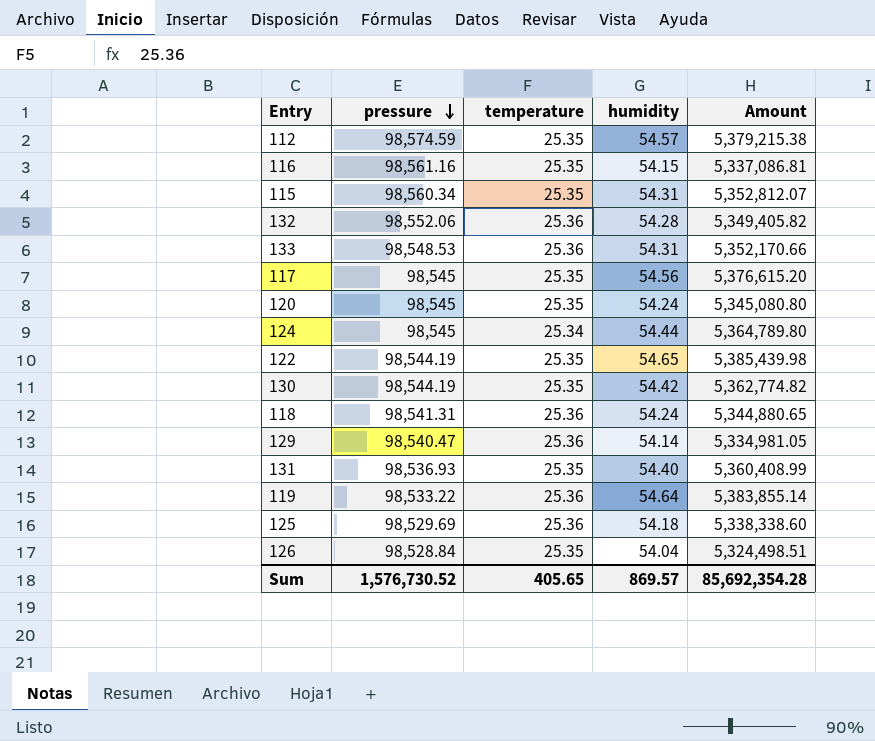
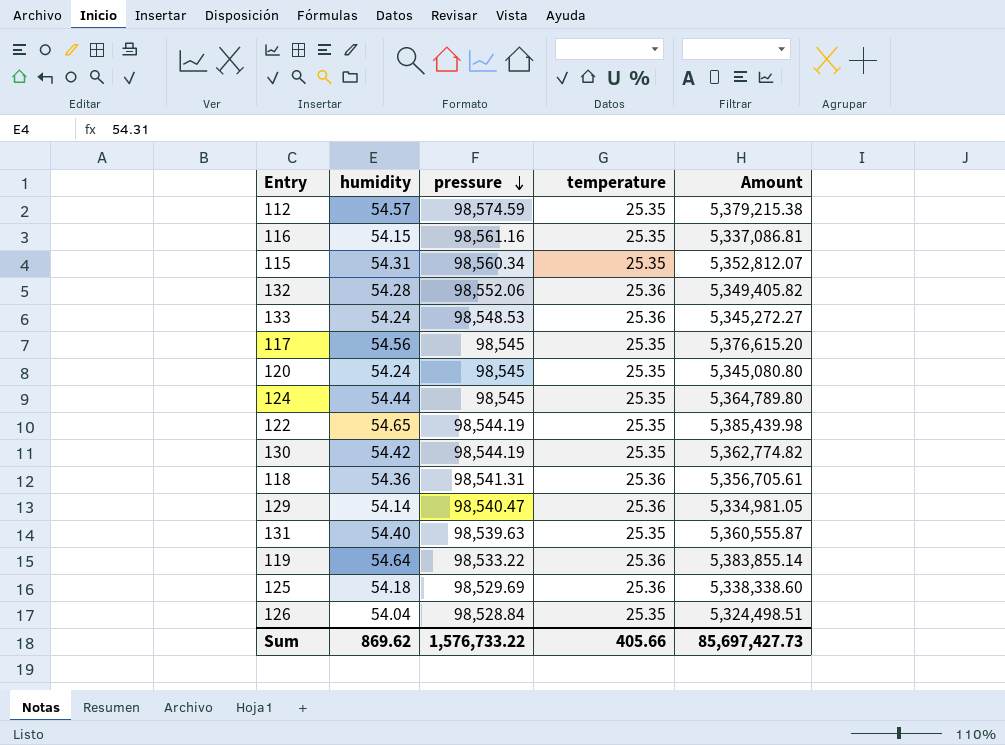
column humidity | position: 4 -> 2
133 | humidity: 54.31 -> 54.24
133 | Amount: 5,352,170.66 -> 5,345,272.27
124 | temperature: 25.34 -> 25.35
118 | humidity: 54.24 -> 54.36
118 | Amount: 5,344,880.65 -> 5,356,705.61
131 | pressure: 98,536.93 -> 98,539.63
131 | Amount: 5,360,408.99 -> 5,360,555.87
Sum | humidity: 869.57 -> 869.62
Sum | pressure: 1,576,730.52 -> 1,576,733.22
Sum | temperature: 405.65 -> 405.66
Sum | Amount: 85,692,354.28 -> 85,697,427.73

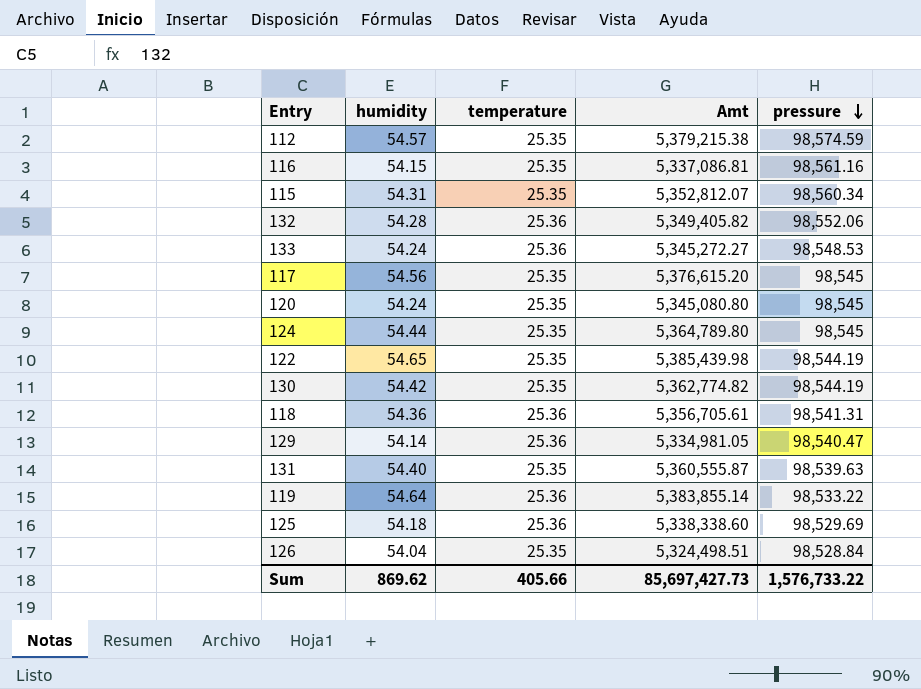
column name: Amount -> Amt
column pressure | position: 3 -> 5

